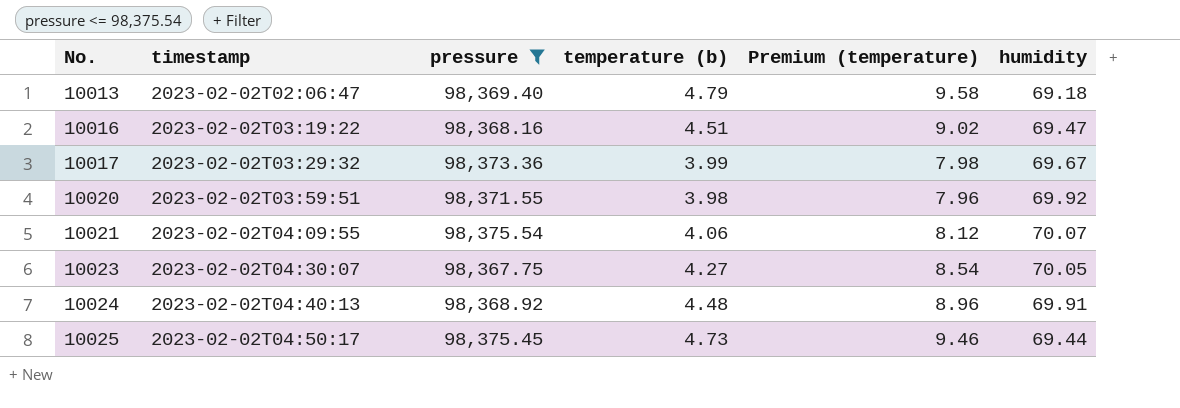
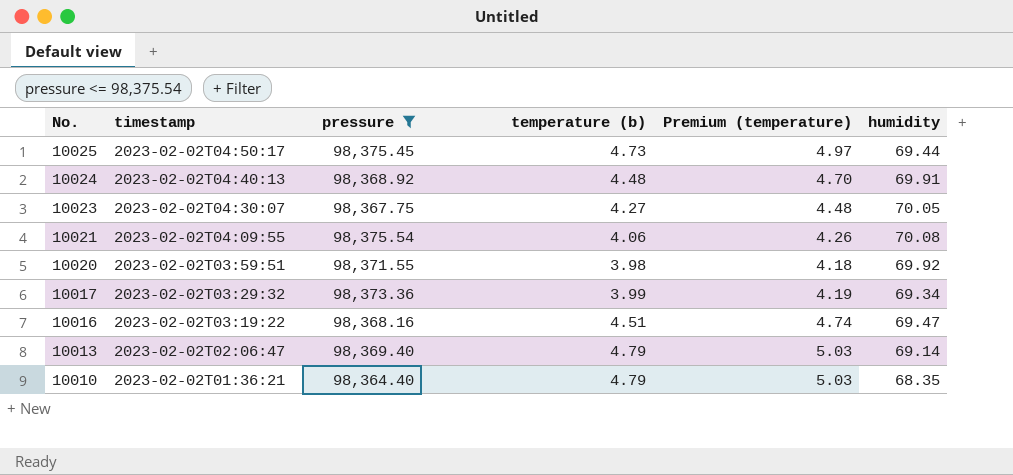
row order: No. ascending -> No. descending
column Premium (temperature) | formula: [temperature (b)] * 2 -> [temperature (b)] * 1.05
10021 | humidity: 70.07 -> 70.08
10017 | humidity: 69.67 -> 69.34
10013 | humidity: 69.18 -> 69.14
row 10010: none -> 2023-02-02T01:36:21 | 98,364.40 | 4.79 | 5.03 | 68.35

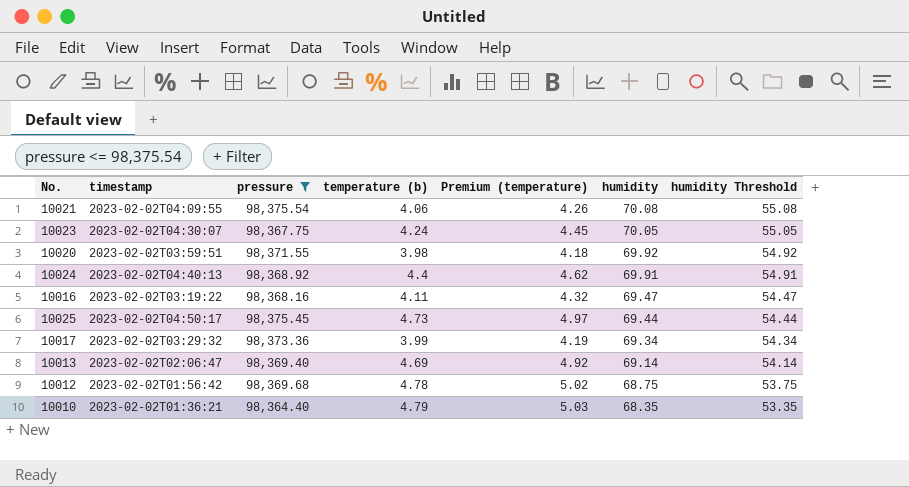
row order: No. descending -> humidity descending
column humidity Threshold | formula: none -> [humidity] - 15
10023 | temperature (b): 4.27 -> 4.24
10023 | Premium (temperature): 4.48 -> 4.45
10024 | temperature (b): 4.48 -> 4.4
10024 | Premium (temperature): 4.70 -> 4.62
10016 | temperature (b): 4.51 -> 4.11
10016 | Premium (temperature): 4.74 -> 4.32
10013 | temperature (b): 4.79 -> 4.69
10013 | Premium (temperature): 5.03 -> 4.92
row 10012: none -> 2023-02-02T01:56:42 | 98,369.68 | 4.78 | 5.02 | 68.75 | 53.75

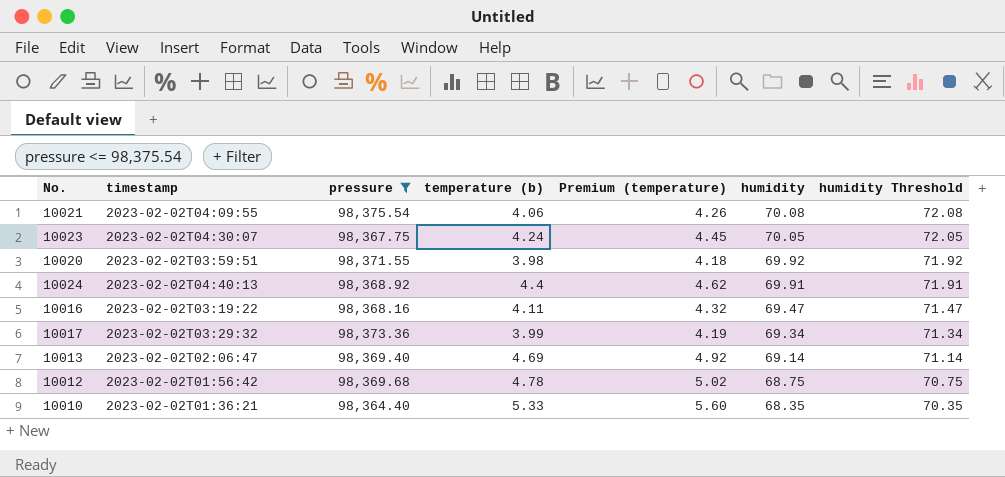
column humidity Threshold | formula: [humidity] - 15 -> [humidity] + 2
row 10025: 2023-02-02T04:50:17 | 98,375.45 | 4.73 | 4.97 | 69.44 | 54.44 -> none
10010 | temperature (b): 4.79 -> 5.33
10010 | Premium (temperature): 5.03 -> 5.60

